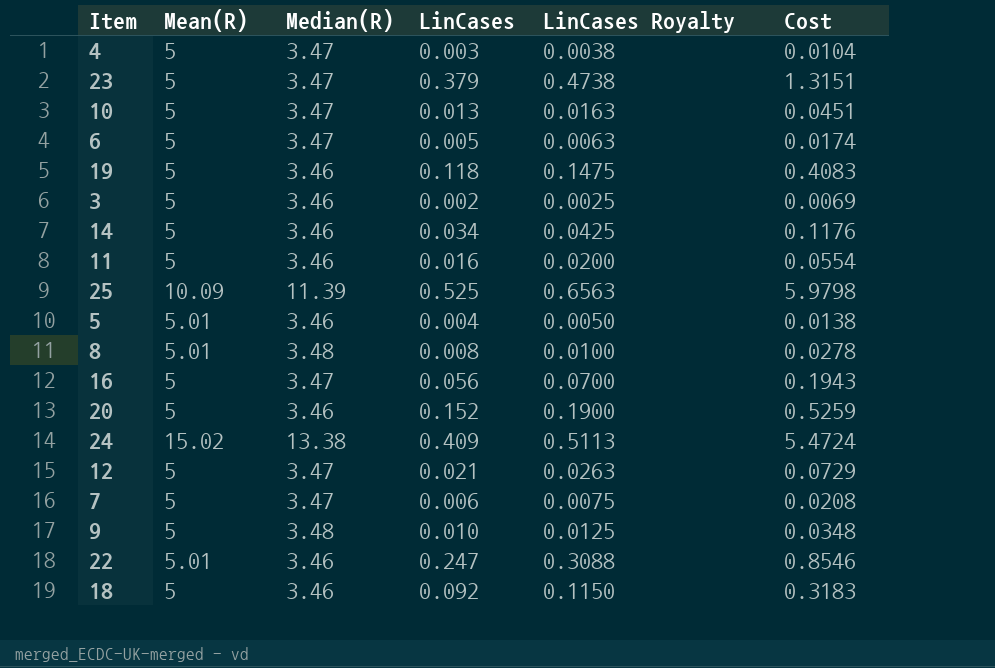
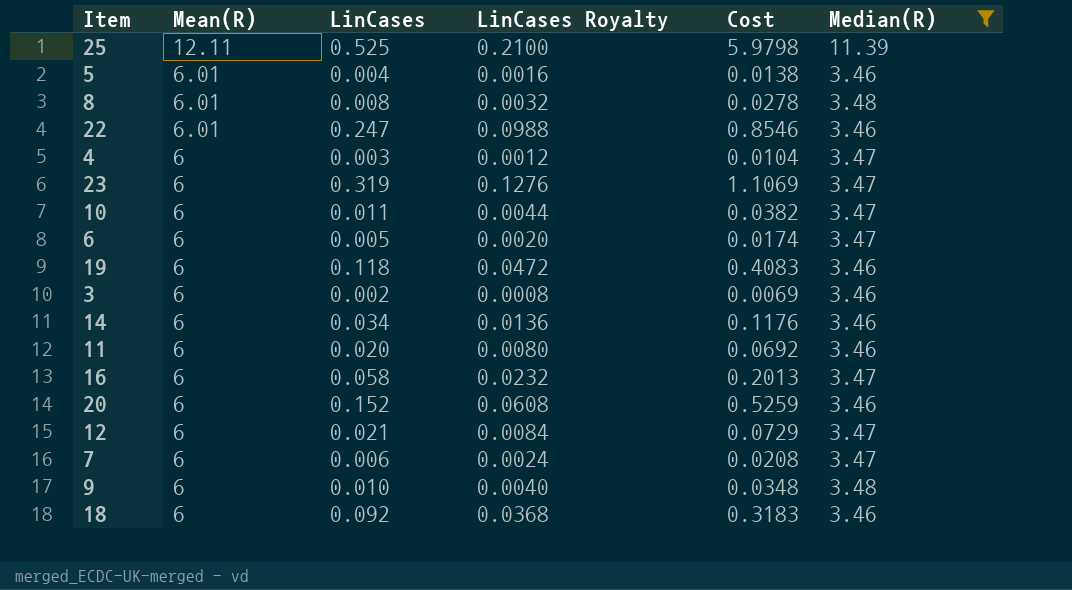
filter: none -> Median(R) != 13.38
row order: none -> Mean(R) descending
column LinCases Royalty | formula: [LinCases] * 1.25 -> [LinCases] * 0.4
column Median(R) | position: 3 -> 6
25 | Mean(R): 10.09 -> 12.11
5 | Mean(R): 5.01 -> 6.01
8 | Mean(R): 5.01 -> 6.01
22 | Mean(R): 5.01 -> 6.01
4 | Mean(R): 5 -> 6
23 | Mean(R): 5 -> 6
23 | LinCases: 0.379 -> 0.319
23 | Cost: 1.3151 -> 1.1069
10 | Mean(R): 5 -> 6
10 | LinCases: 0.013 -> 0.011
10 | Cost: 0.0451 -> 0.0382
6 | Mean(R): 5 -> 6
19 | Mean(R): 5 -> 6
3 | Mean(R): 5 -> 6
14 | Mean(R): 5 -> 6
11 | Mean(R): 5 -> 6
11 | LinCases: 0.016 -> 0.020
11 | Cost: 0.0554 -> 0.0692
16 | Mean(R): 5 -> 6
16 | LinCases: 0.056 -> 0.058
16 | Cost: 0.1943 -> 0.2013
20 | Mean(R): 5 -> 6
12 | Mean(R): 5 -> 6
7 | Mean(R): 5 -> 6
9 | Mean(R): 5 -> 6
18 | Mean(R): 5 -> 6

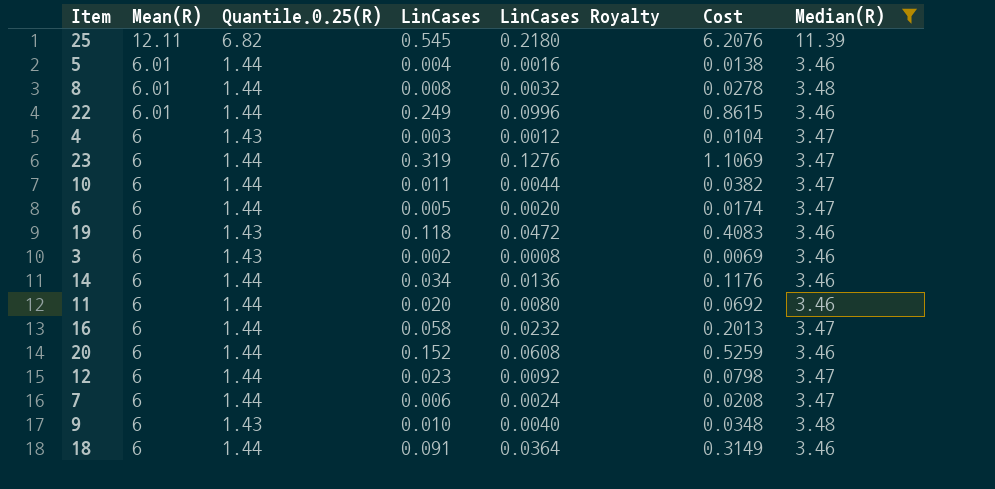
column Quantile.0.25(R) | position: none -> 3
25 | LinCases: 0.525 -> 0.545
25 | LinCases Royalty: 0.2100 -> 0.2180
25 | Cost: 5.9798 -> 6.2076
22 | LinCases: 0.247 -> 0.249
22 | LinCases Royalty: 0.0988 -> 0.0996
22 | Cost: 0.8546 -> 0.8615
12 | LinCases: 0.021 -> 0.023
12 | LinCases Royalty: 0.0084 -> 0.0092
12 | Cost: 0.0729 -> 0.0798
18 | LinCases: 0.092 -> 0.091
18 | LinCases Royalty: 0.0368 -> 0.0364
18 | Cost: 0.3183 -> 0.3149

